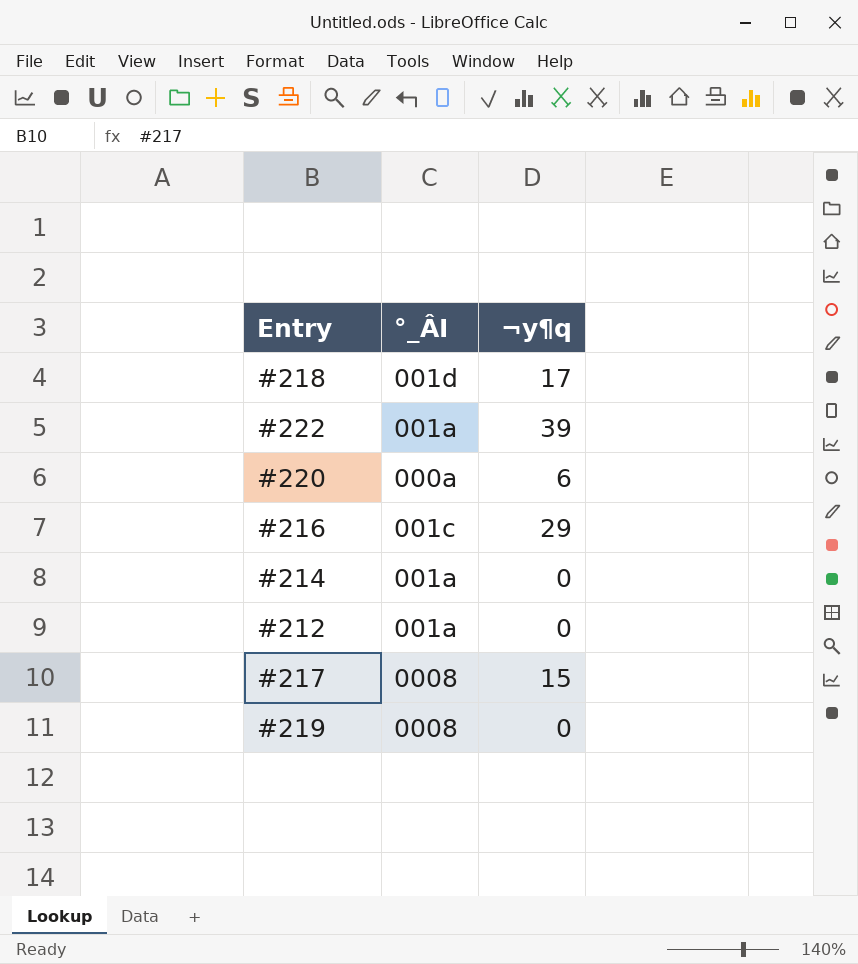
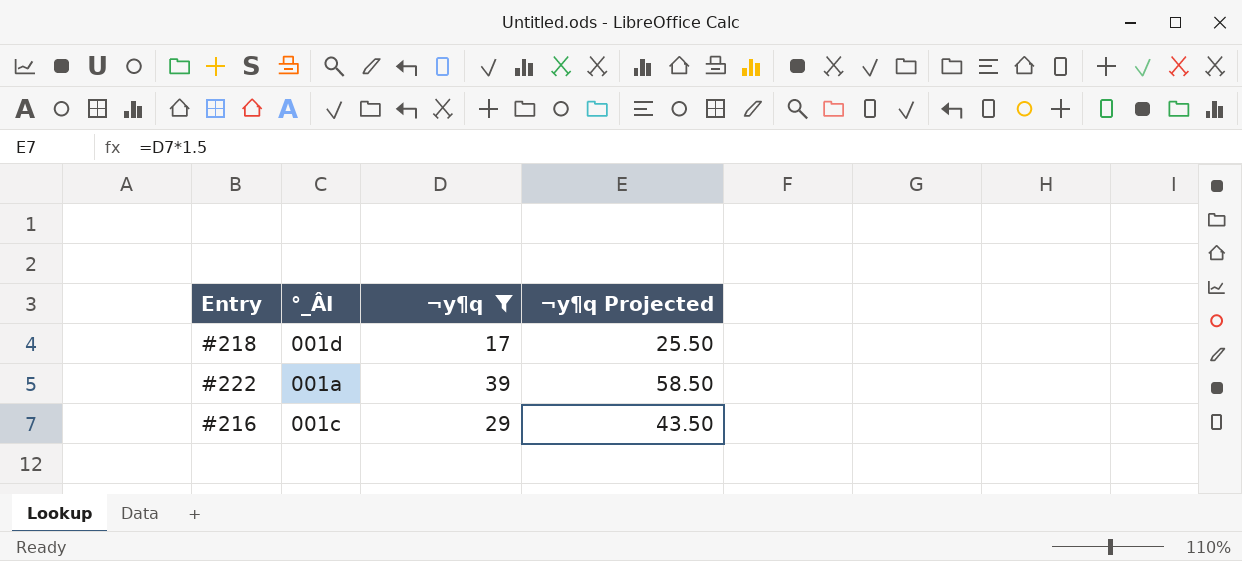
filter: none -> ¬y¶q >= 17
column ¬y¶q Projected | formula: none -> [¬y¶q] * 1.5

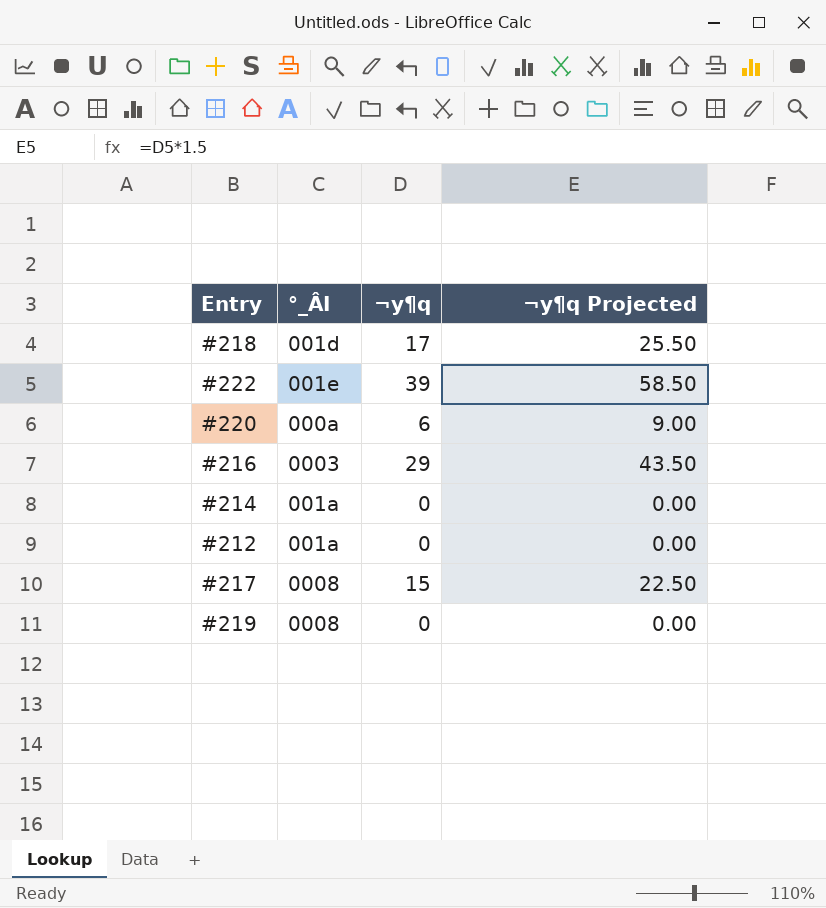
filter: ¬y¶q >= 17 -> none
#222 | °_ÂI: 001a -> 001e
#216 | °_ÂI: 001c -> 0003

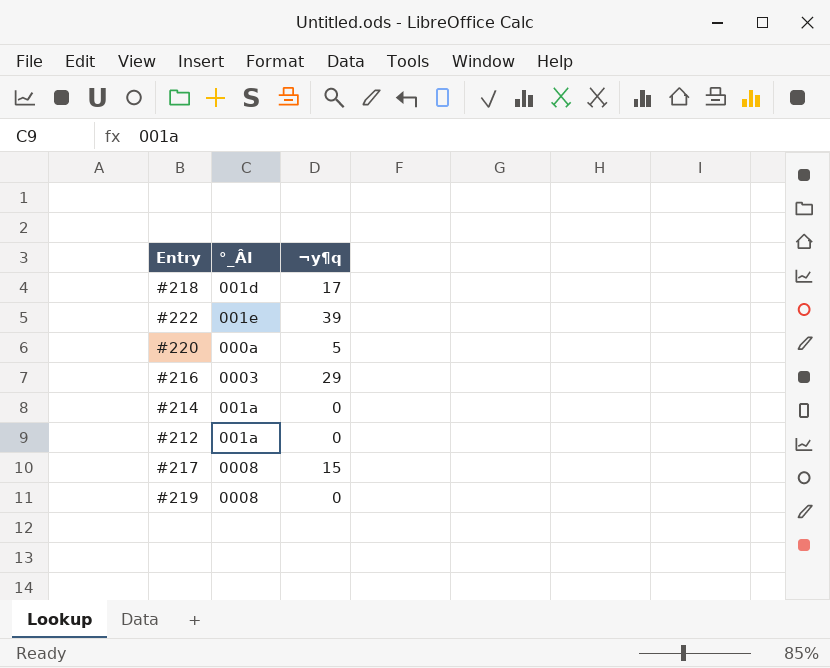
column ¬y¶q Projected | formula: [¬y¶q] * 1.5 -> none
#220 | ¬y¶q: 6 -> 5

